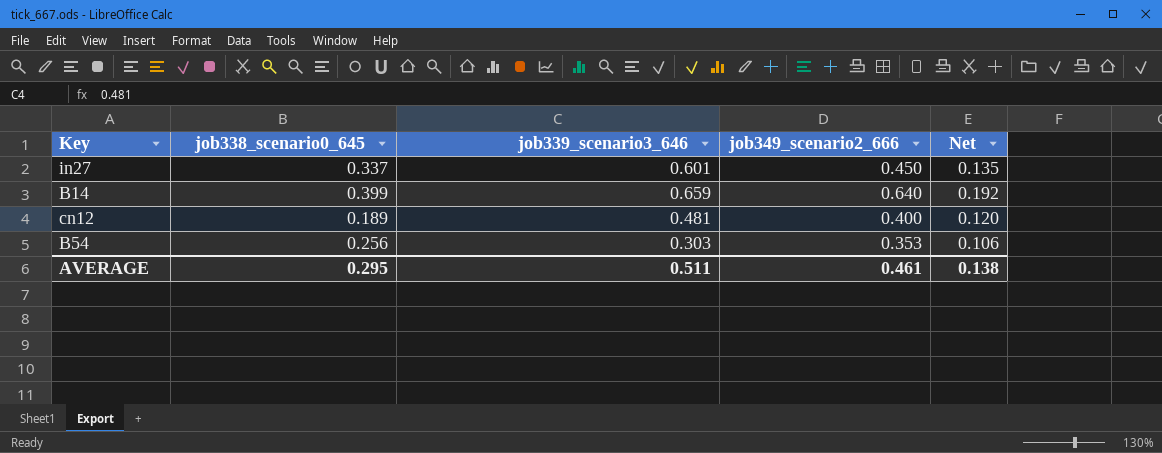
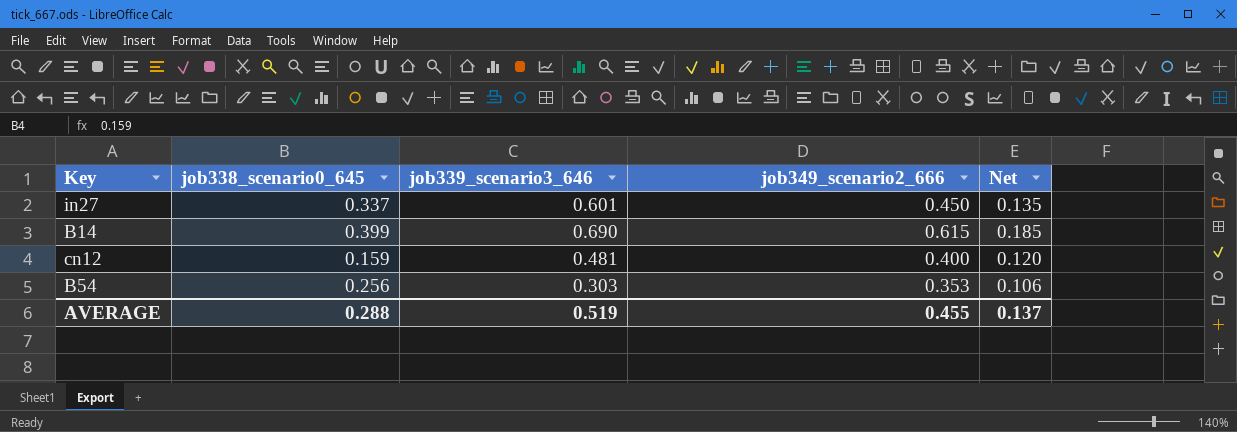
B14 | job339_scenario3_646: 0.659 -> 0.690
B14 | job349_scenario2_666: 0.640 -> 0.615
B14 | Net: 0.192 -> 0.185
cn12 | job338_scenario0_645: 0.189 -> 0.159
AVERAGE | job338_scenario0_645: 0.295 -> 0.288
AVERAGE | job339_scenario3_646: 0.511 -> 0.519
AVERAGE | job349_scenario2_666: 0.461 -> 0.455
AVERAGE | Net: 0.138 -> 0.137

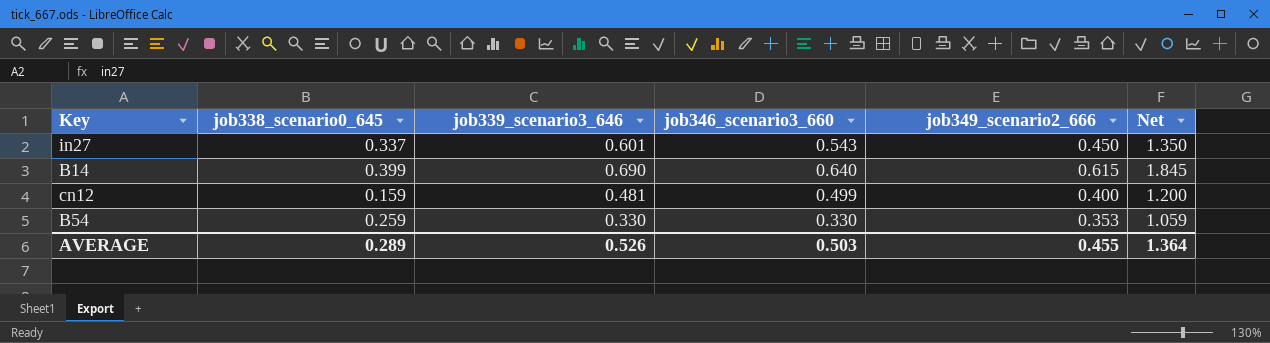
column job346_scenario3_660 | position: none -> 4
column Net | formula: [job349_scenario2_666] * 0.3 -> [job349_scenario2_666] * 3
B54 | job338_scenario0_645: 0.256 -> 0.259
B54 | job339_scenario3_646: 0.303 -> 0.330
AVERAGE | job338_scenario0_645: 0.288 -> 0.289
AVERAGE | job339_scenario3_646: 0.519 -> 0.526
AVERAGE | Net: 0.137 -> 1.364

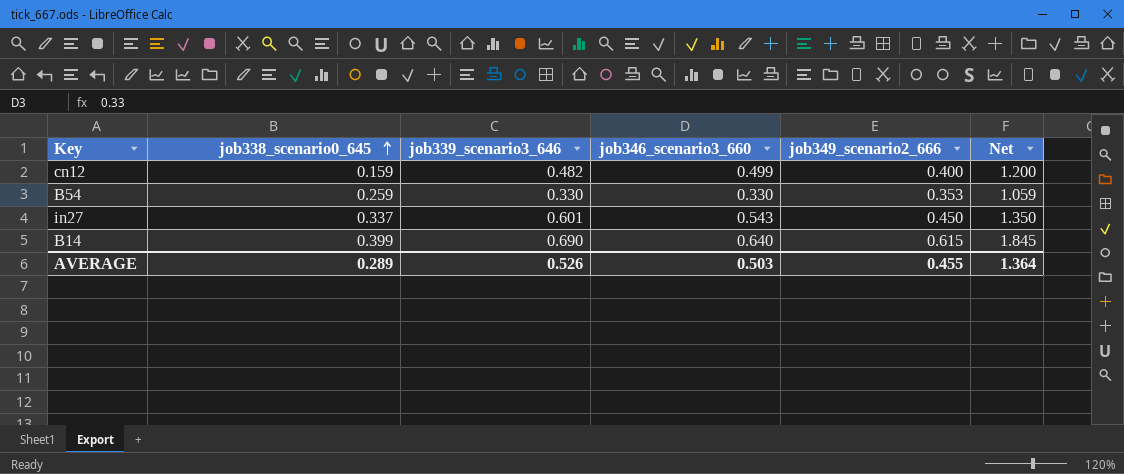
row order: none -> job338_scenario0_645 ascending
cn12 | job339_scenario3_646: 0.481 -> 0.482

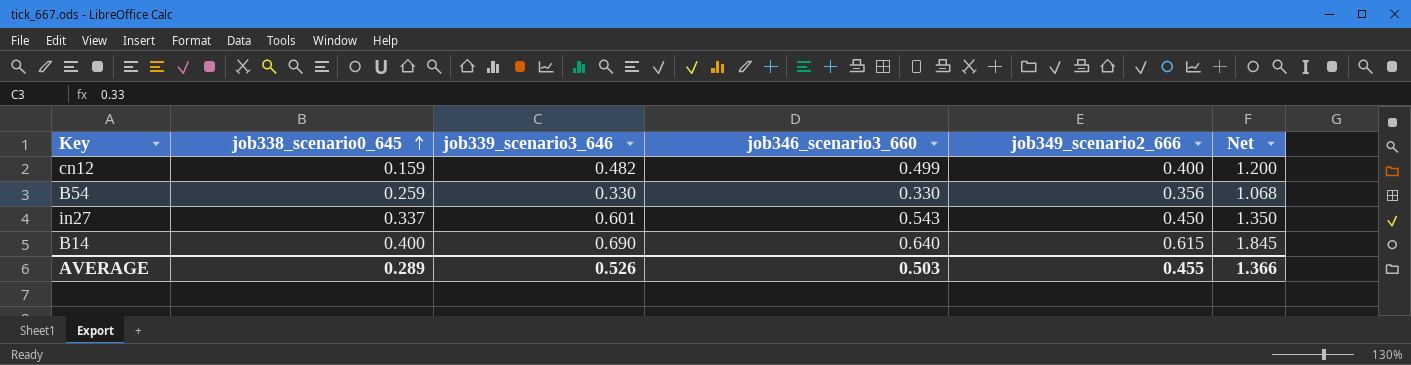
B54 | job349_scenario2_666: 0.353 -> 0.356
B54 | Net: 1.059 -> 1.068
B14 | job338_scenario0_645: 0.399 -> 0.400
AVERAGE | Net: 1.364 -> 1.366

